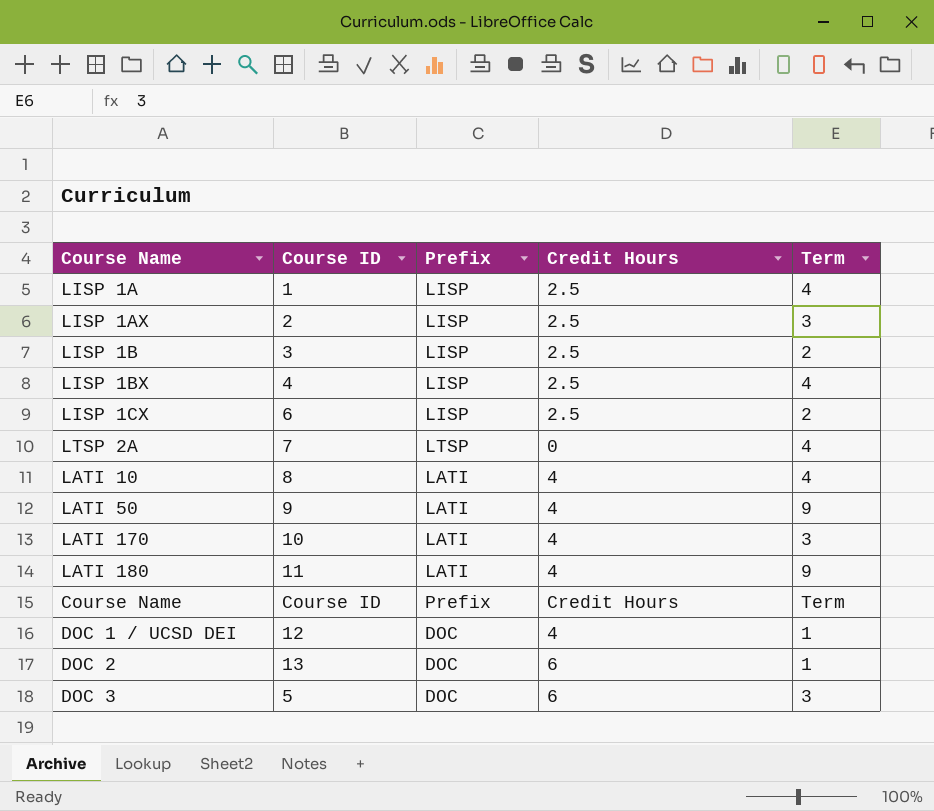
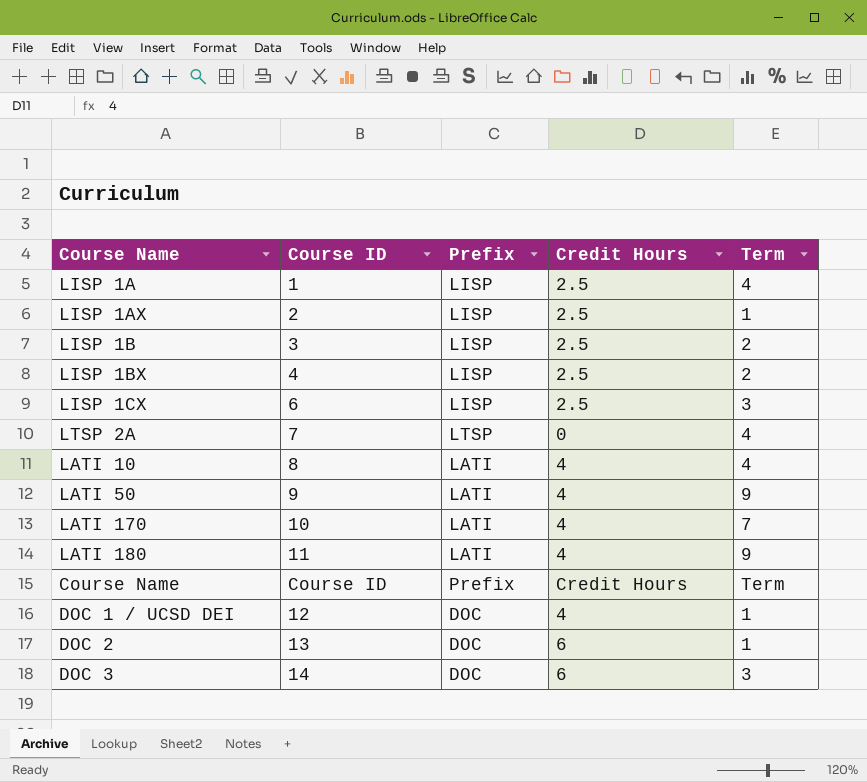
LISP 1AX | Term: 3 -> 1
LISP 1BX | Term: 4 -> 2
LISP 1CX | Term: 2 -> 3
LATI 170 | Term: 3 -> 7
DOC 3 | Course ID: 5 -> 14

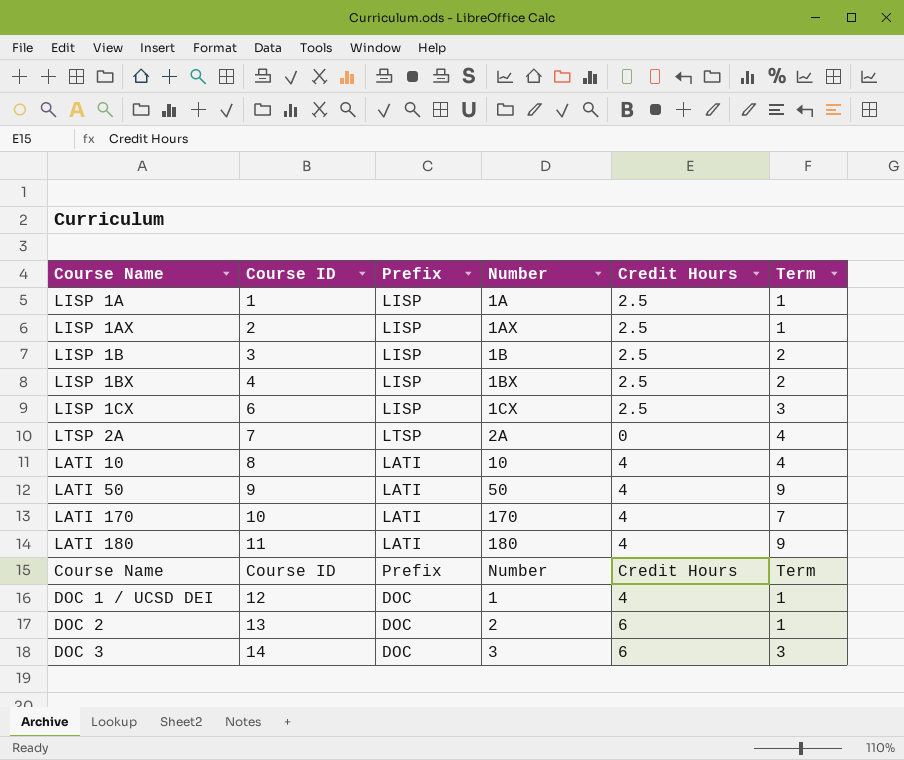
column Number | position: none -> 4
LISP 1A | Term: 4 -> 1

